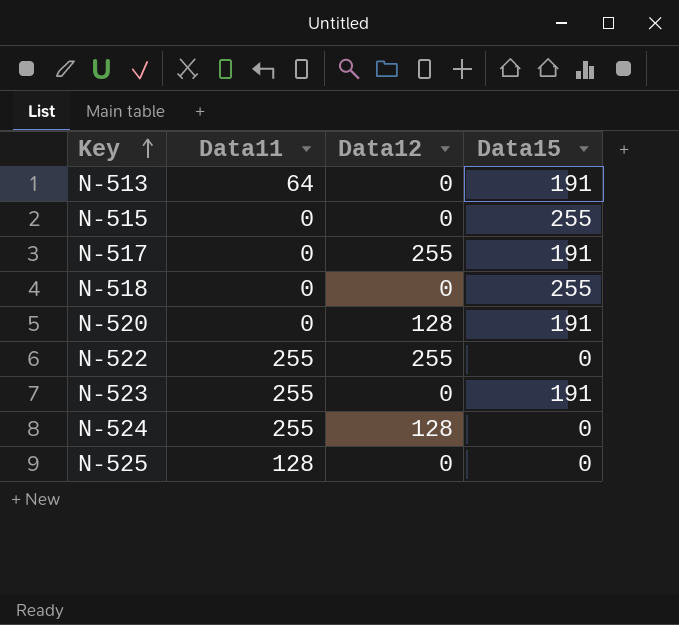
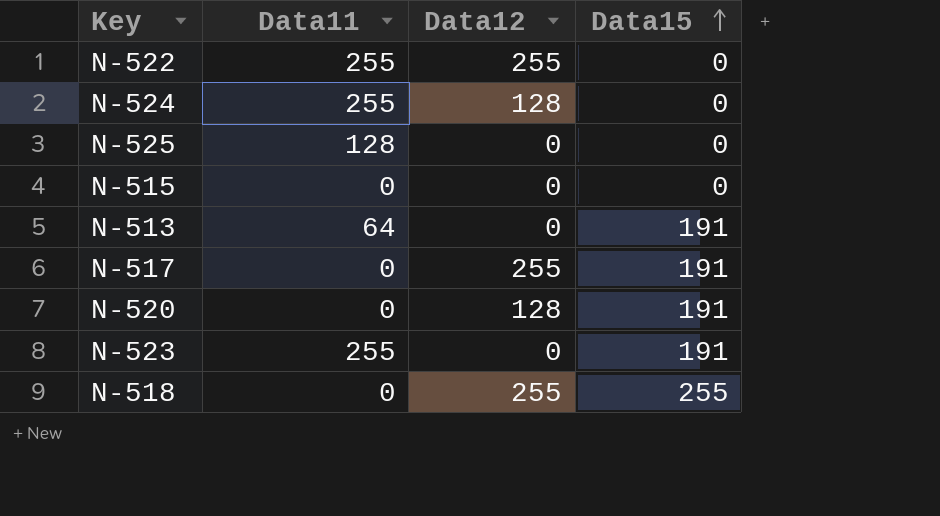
row order: Key ascending -> Data15 ascending
N-515 | Data15: 255 -> 0
N-518 | Data12: 0 -> 255

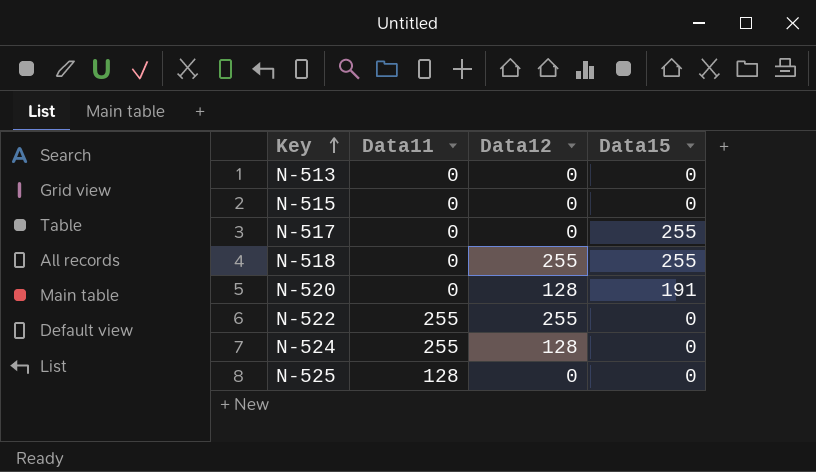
row order: Data15 ascending -> Key ascending
row N-523: 255 | 0 | 191 -> none
N-513 | Data11: 64 -> 0
N-513 | Data15: 191 -> 0
N-517 | Data12: 255 -> 0
N-517 | Data15: 191 -> 255

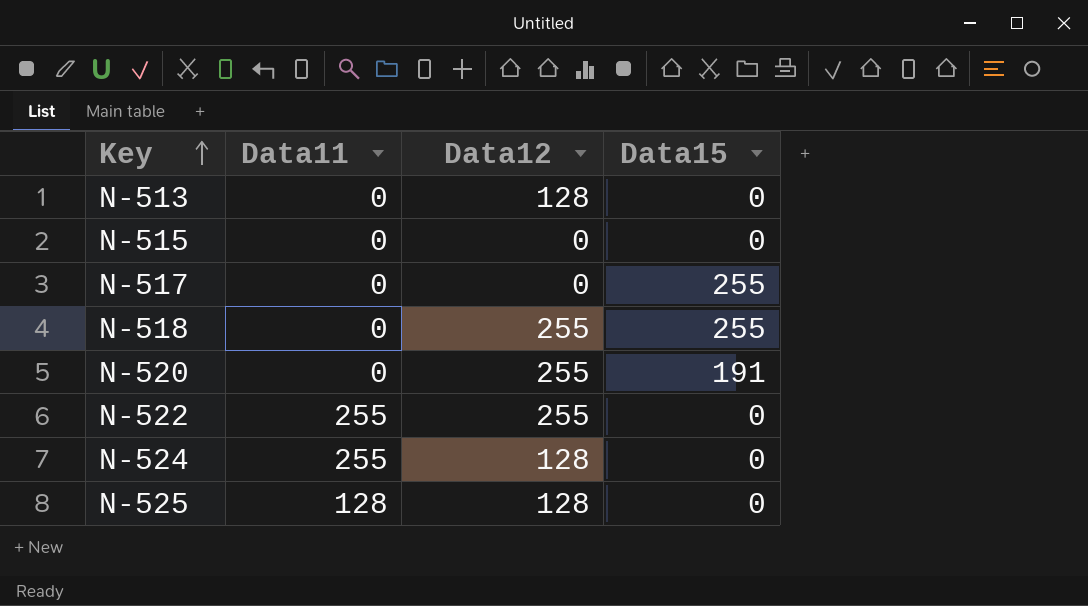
N-513 | Data12: 0 -> 128
N-520 | Data12: 128 -> 255
N-525 | Data12: 0 -> 128

